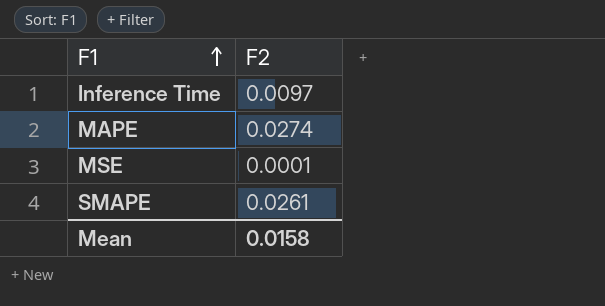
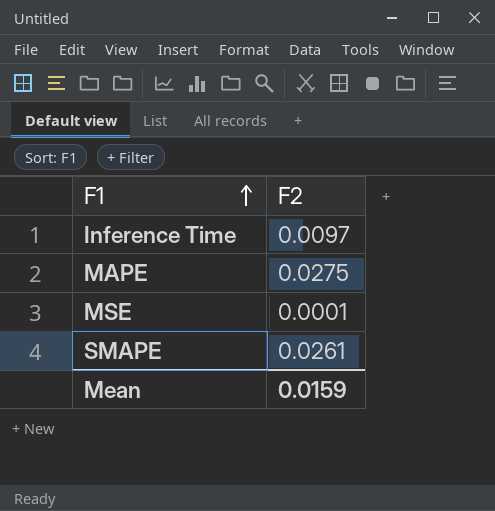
MAPE | F2: 0.0274 -> 0.0275
Mean | F2: 0.0158 -> 0.0159

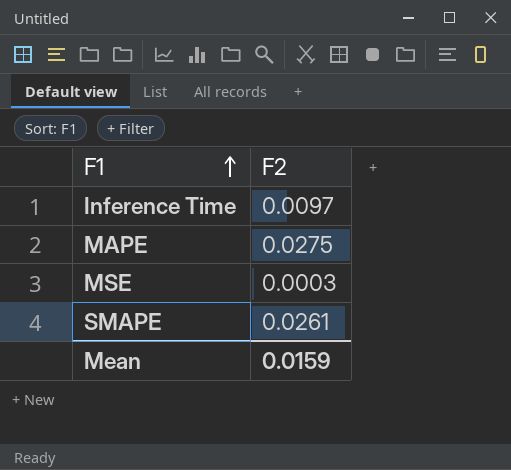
MSE | F2: 0.0001 -> 0.0003

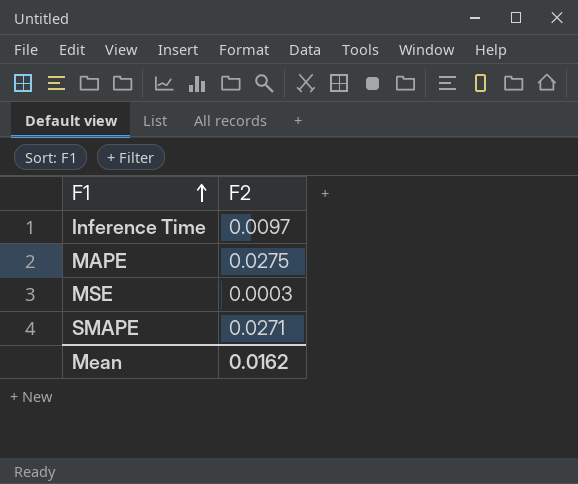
SMAPE | F2: 0.0261 -> 0.0271
Mean | F2: 0.0159 -> 0.0162

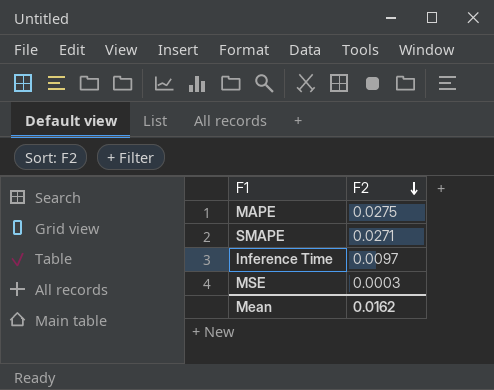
row order: F1 ascending -> F2 descending

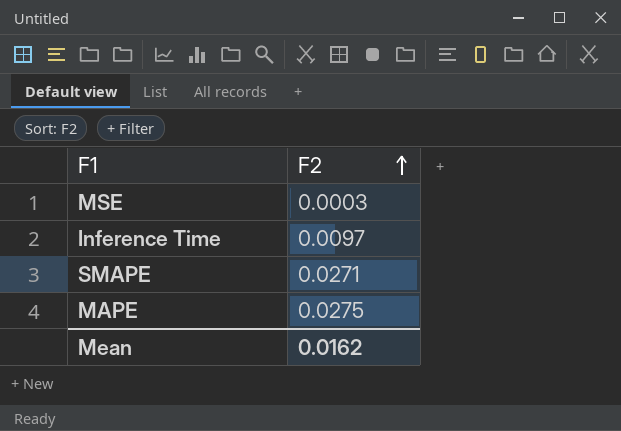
row order: F2 descending -> F2 ascending

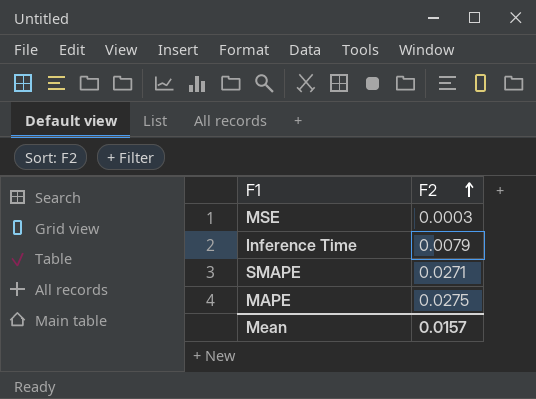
Inference Time | F2: 0.0097 -> 0.0079
Mean | F2: 0.0162 -> 0.0157

